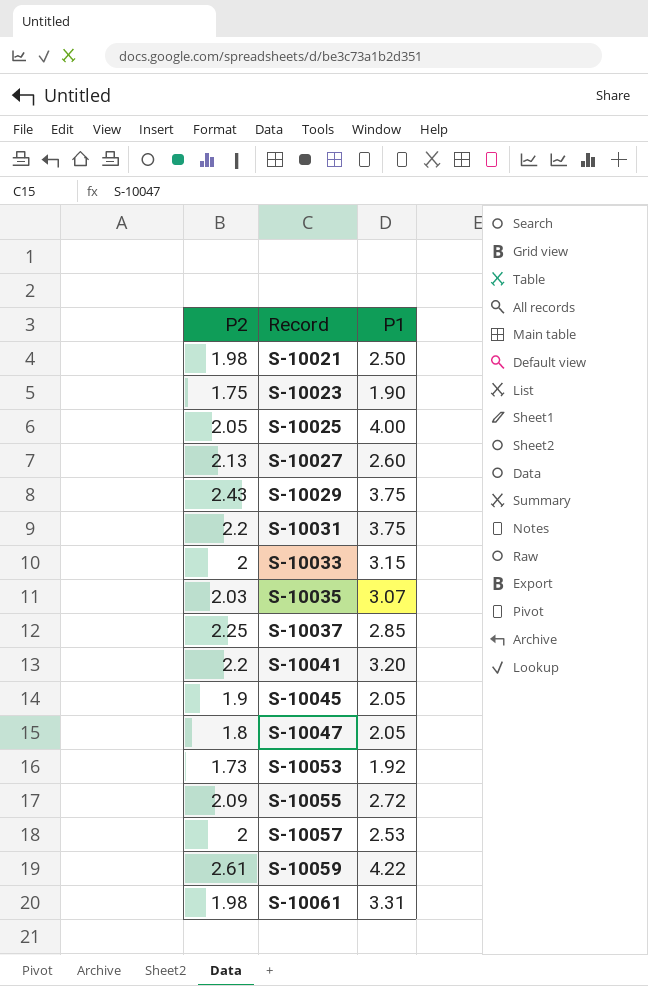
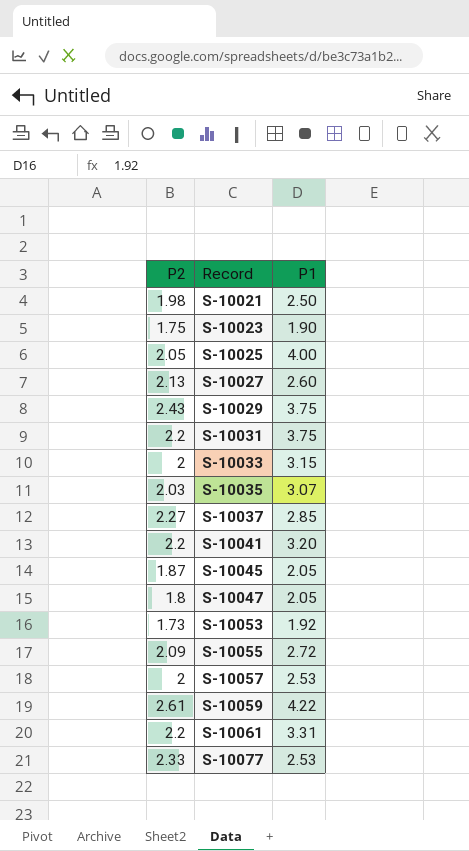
S-10037 | P2: 2.25 -> 2.27
S-10045 | P2: 1.9 -> 1.87
S-10061 | P2: 1.98 -> 2.2
row S-10077: none -> 2.33 | 2.53

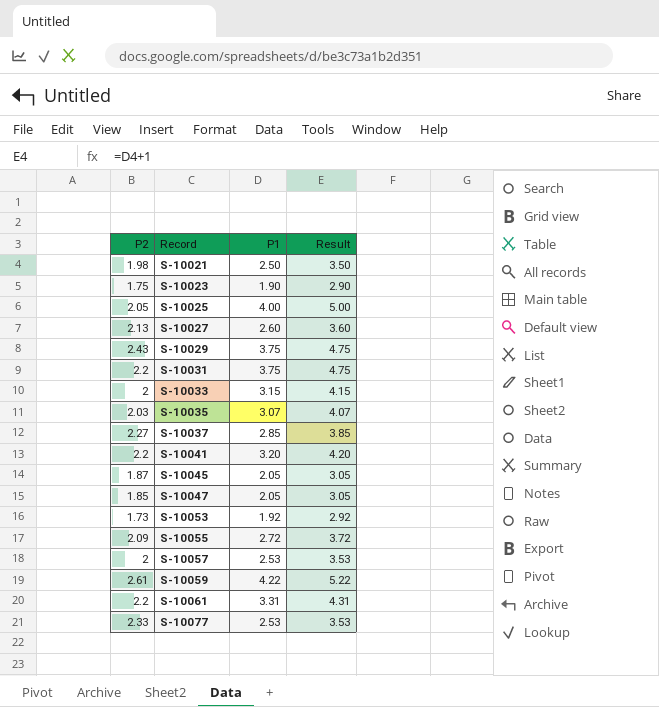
column Result | formula: none -> [P1] + 1
S-10047 | P2: 1.8 -> 1.85

